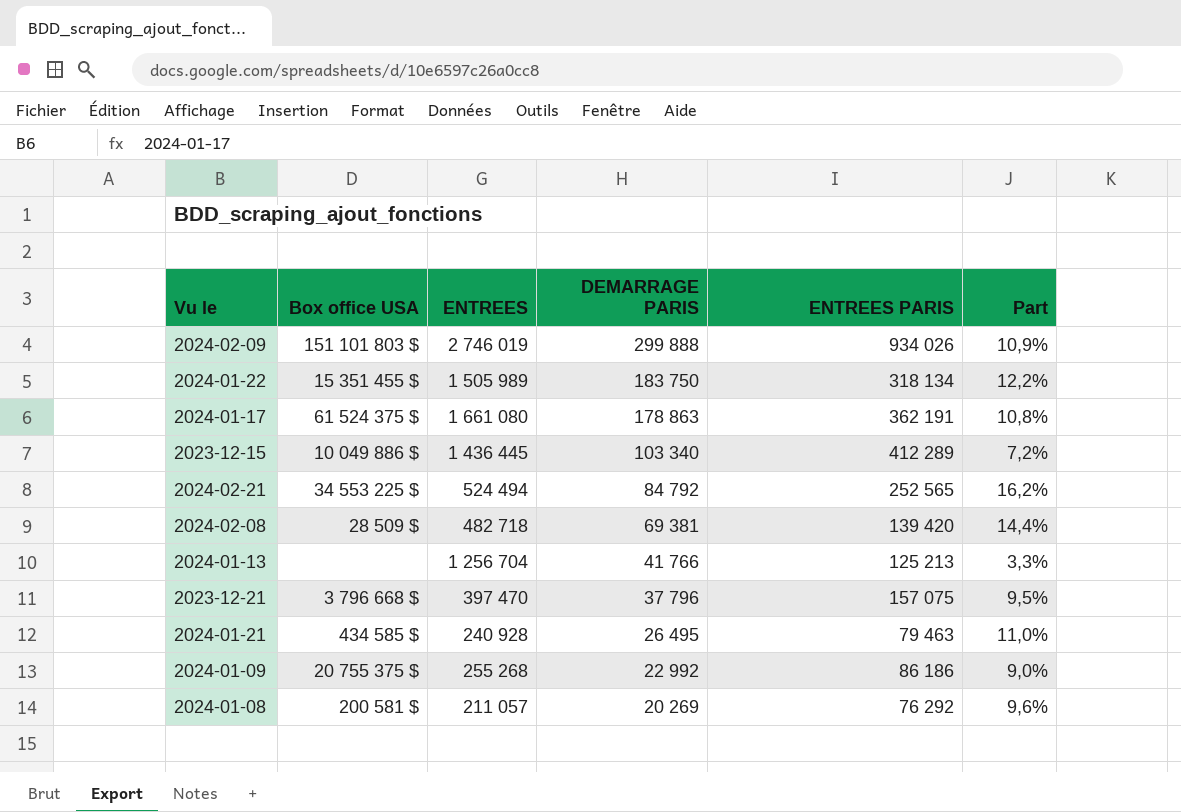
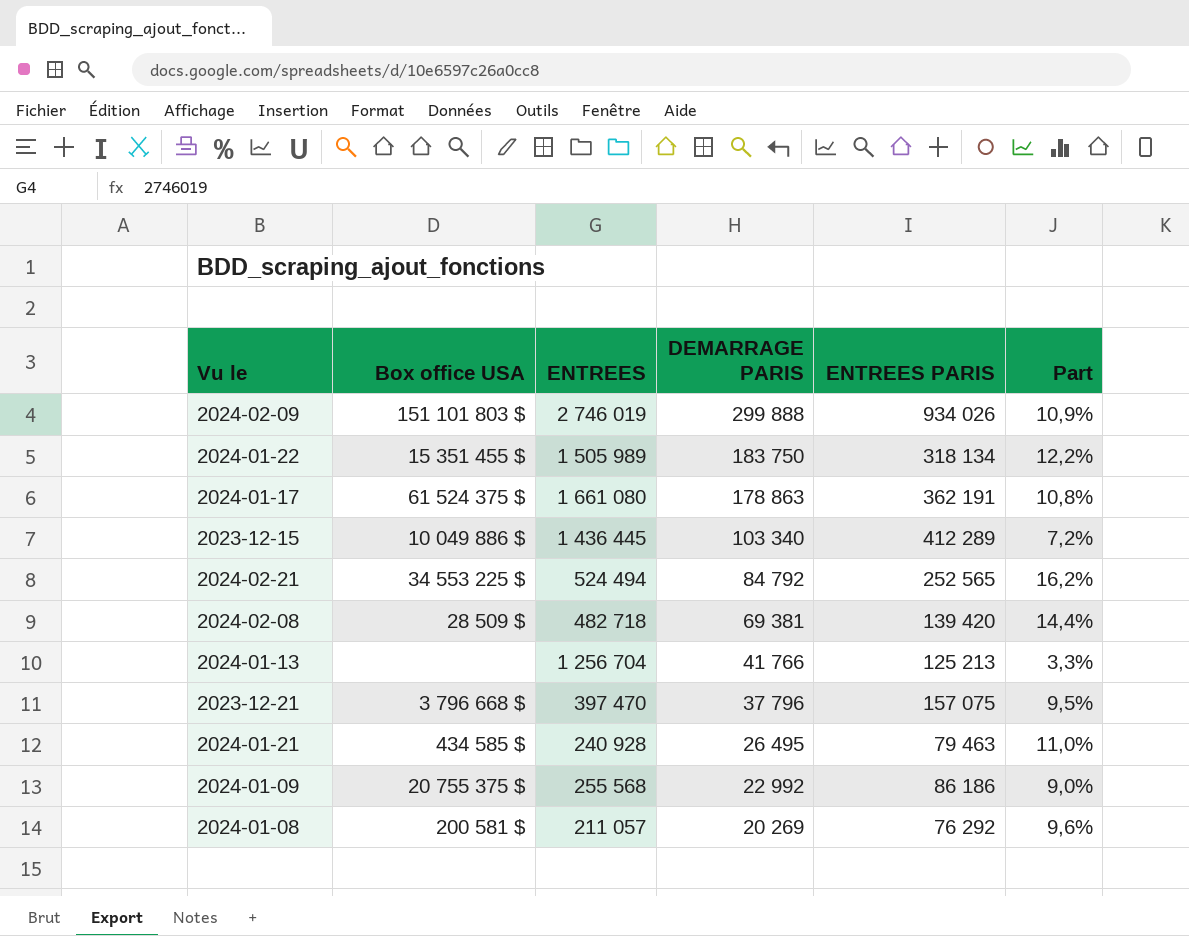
2024-01-09 | ENTREES: 255 268 -> 255 568

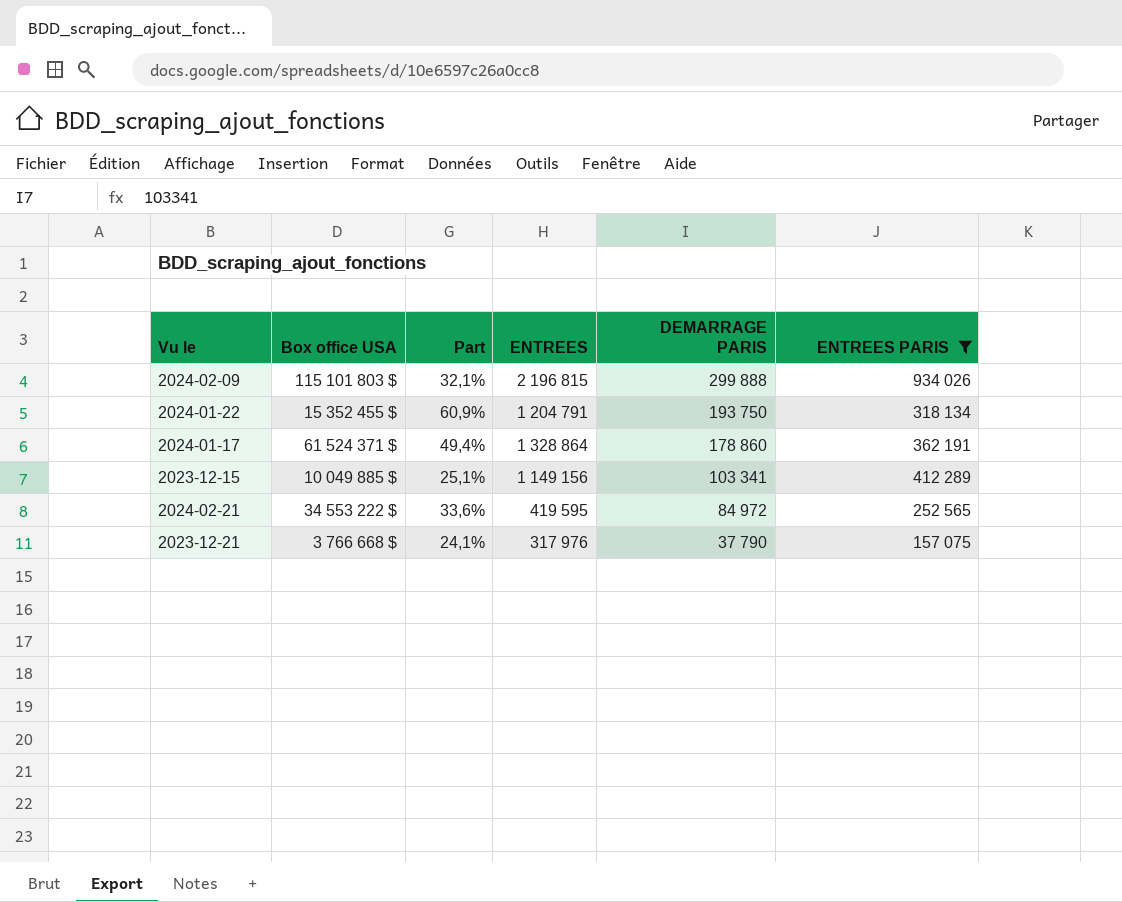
filter: none -> ENTREES PARIS >= 157 075
column Part | formula: [DEMARRAGE PARIS] / [ENTREES] -> [DEMARRAGE PARIS] / [ENTREES PARIS]
column Part | position: 6 -> 3
2024-02-09 | Box office USA: 151 101 803 $ -> 115 101 803 $
2024-02-09 | ENTREES: 2 746 019 -> 2 196 815
2024-01-22 | Box office USA: 15 351 455 $ -> 15 352 455 $
2024-01-22 | ENTREES: 1 505 989 -> 1 204 791
2024-01-22 | DEMARRAGE PARIS: 183 750 -> 193 750
2024-01-17 | Box office USA: 61 524 375 $ -> 61 524 371 $
2024-01-17 | ENTREES: 1 661 080 -> 1 328 864
2024-01-17 | DEMARRAGE PARIS: 178 863 -> 178 860
2023-12-15 | Box office USA: 10 049 886 $ -> 10 049 885 $
2023-12-15 | ENTREES: 1 436 445 -> 1 149 156
2023-12-15 | DEMARRAGE PARIS: 103 340 -> 103 341
2024-02-21 | Box office USA: 34 553 225 $ -> 34 553 222 $
2024-02-21 | ENTREES: 524 494 -> 419 595
2024-02-21 | DEMARRAGE PARIS: 84 792 -> 84 972
2023-12-21 | Box office USA: 3 796 668 $ -> 3 766 668 $
2023-12-21 | ENTREES: 397 470 -> 317 976
2023-12-21 | DEMARRAGE PARIS: 37 796 -> 37 790

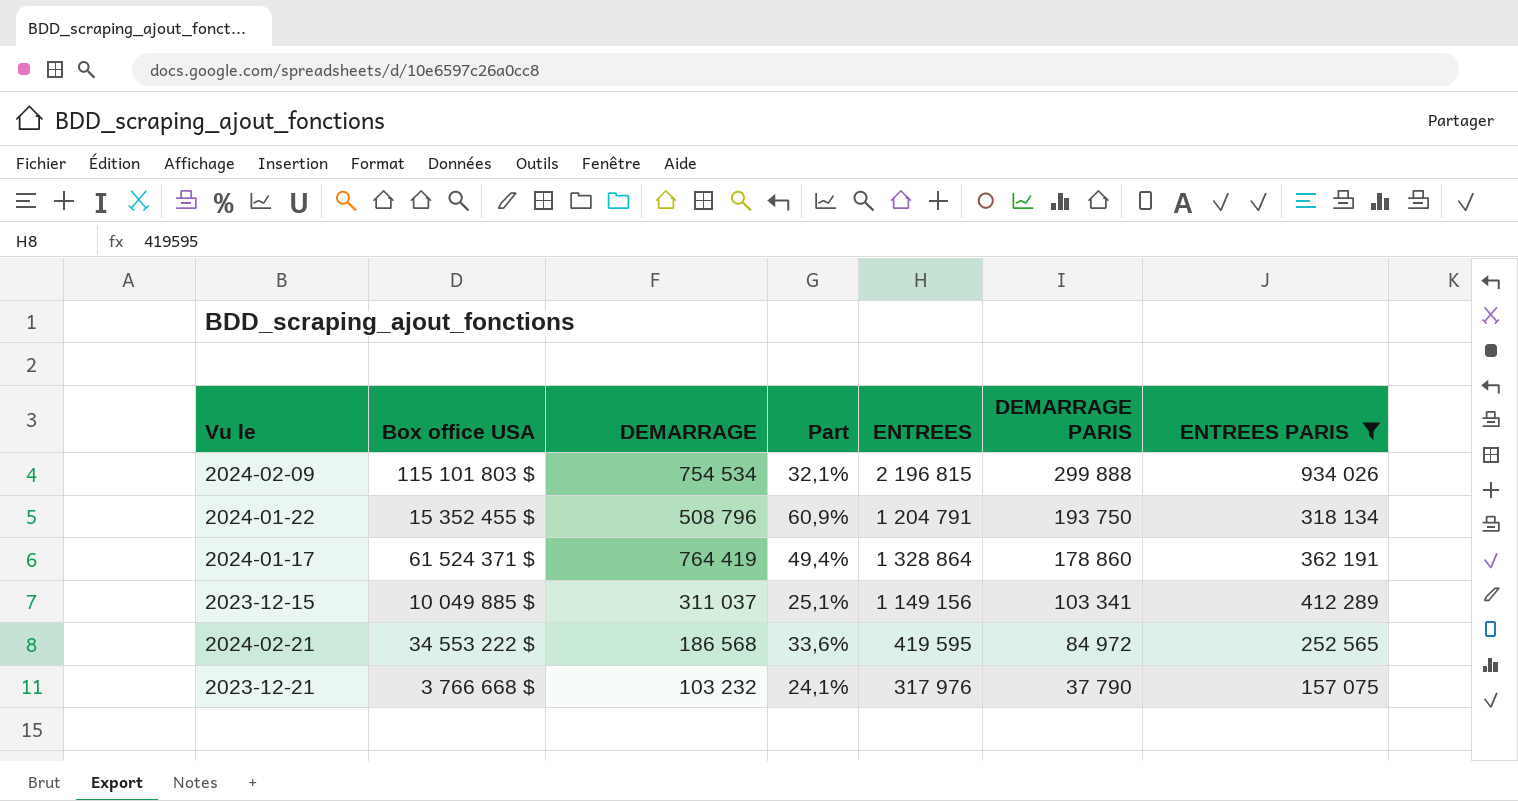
column DEMARRAGE | position: none -> 3

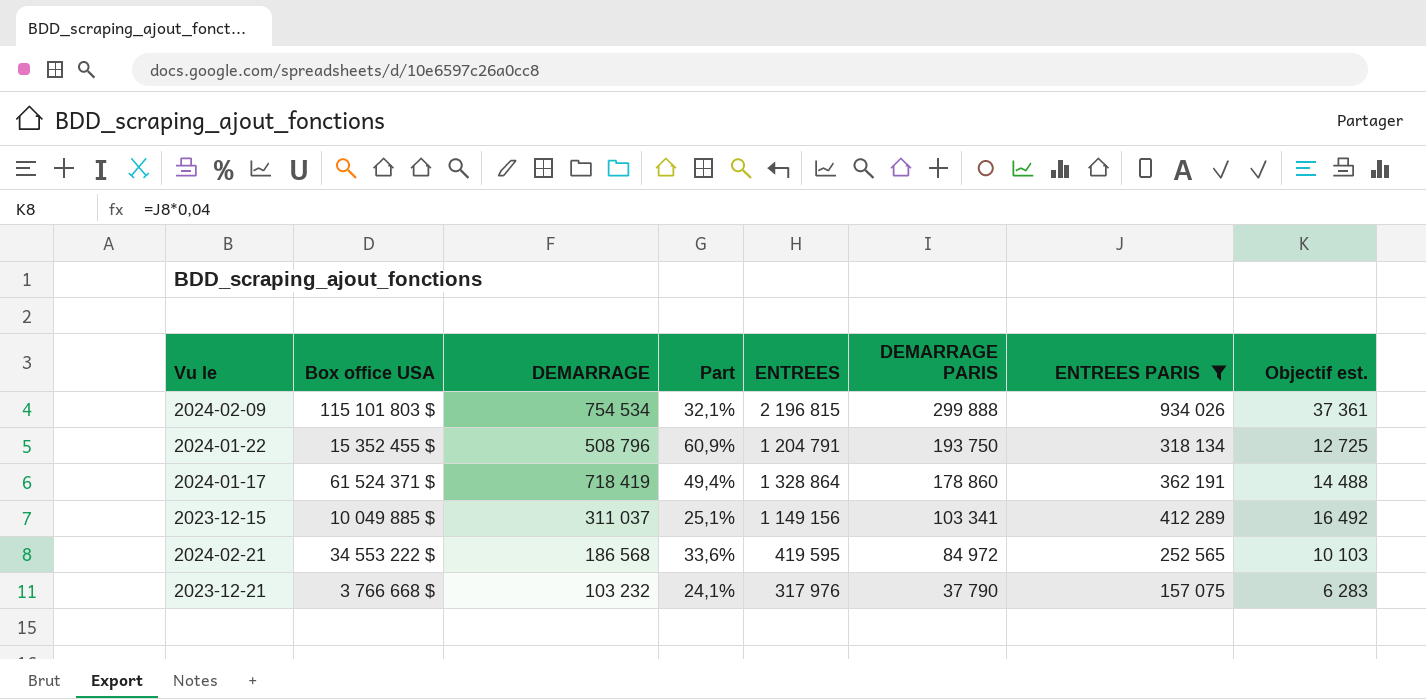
column Objectif est. | formula: none -> [ENTREES PARIS] * 0,04
2024-01-17 | DEMARRAGE: 764 419 -> 718 419

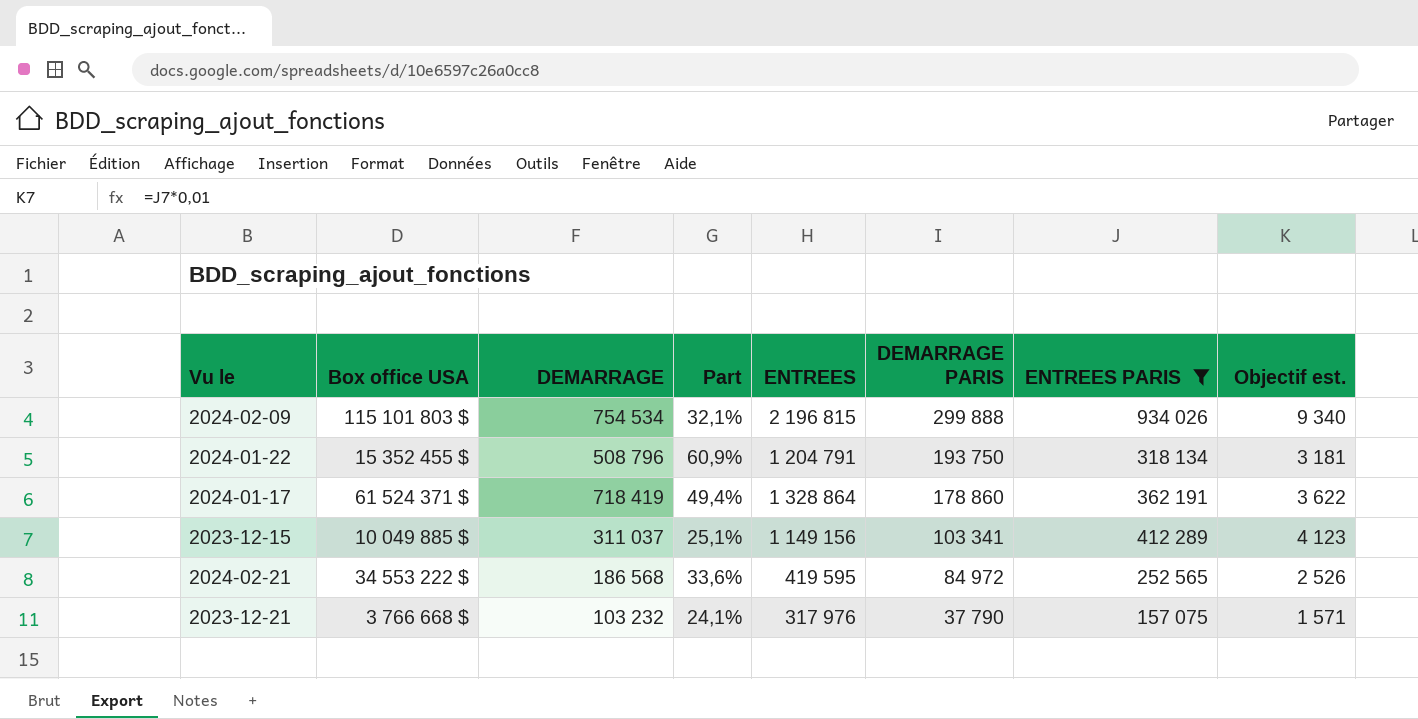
column Objectif est. | formula: [ENTREES PARIS] * 0,04 -> [ENTREES PARIS] * 0,01

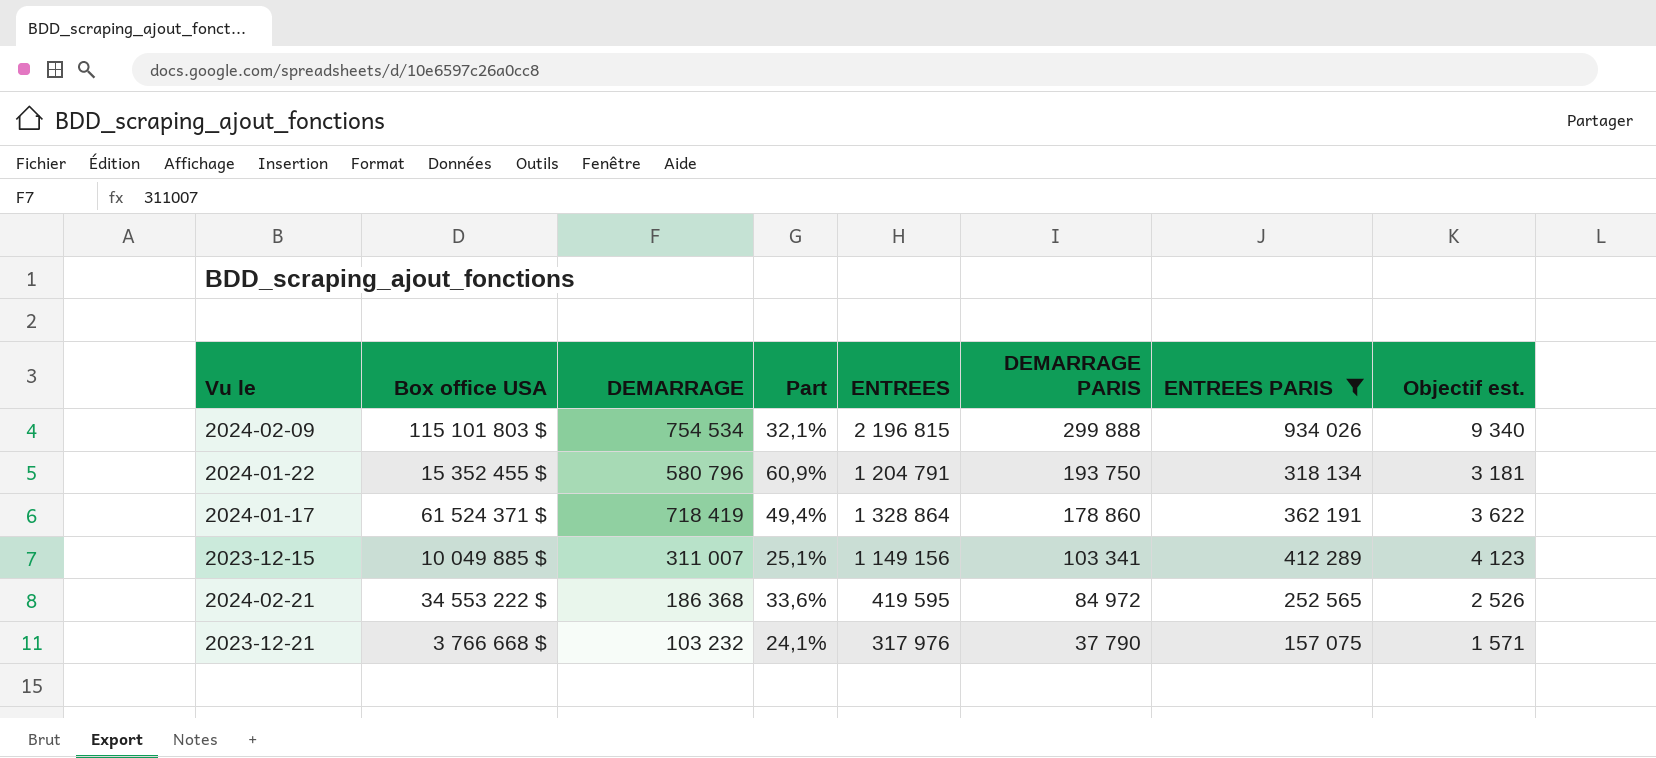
2024-01-22 | DEMARRAGE: 508 796 -> 580 796
2023-12-15 | DEMARRAGE: 311 037 -> 311 007
2024-02-21 | DEMARRAGE: 186 568 -> 186 368

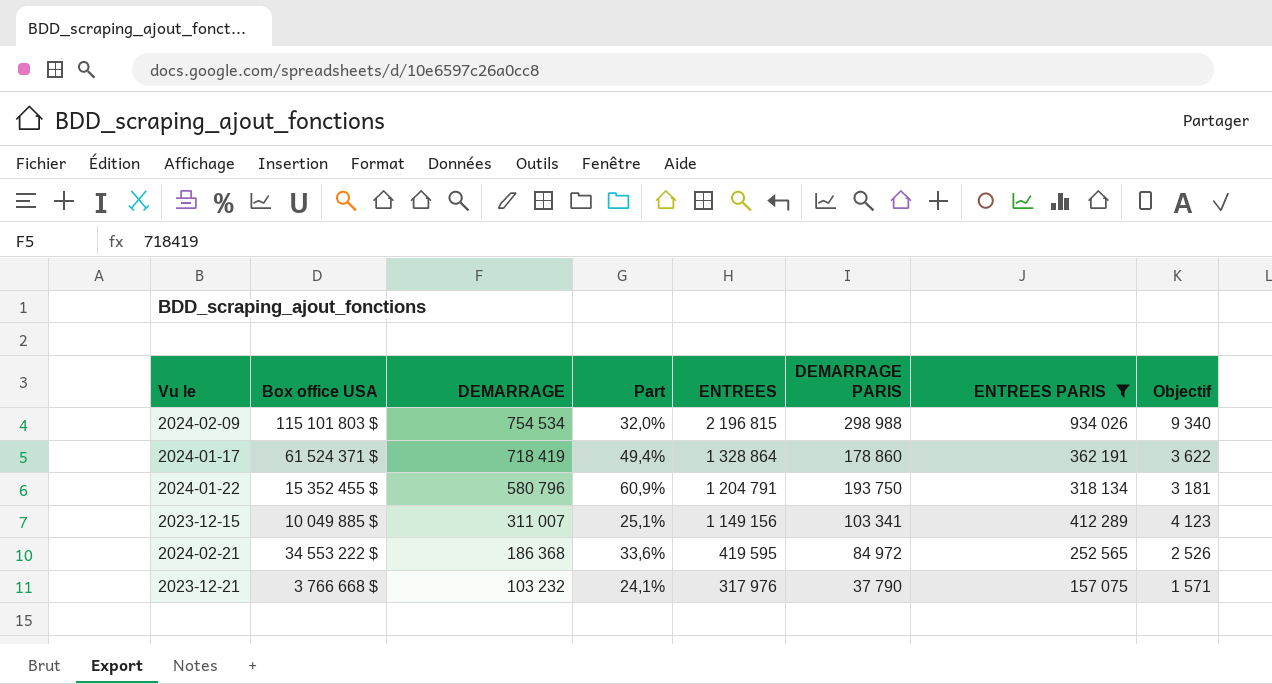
row order: DEMARRAGE PARIS descending -> DEMARRAGE descending
column name: Objectif est. -> Objectif
2024-02-09 | Part: 32,1% -> 32,0%
2024-02-09 | DEMARRAGE PARIS: 299 888 -> 298 988

